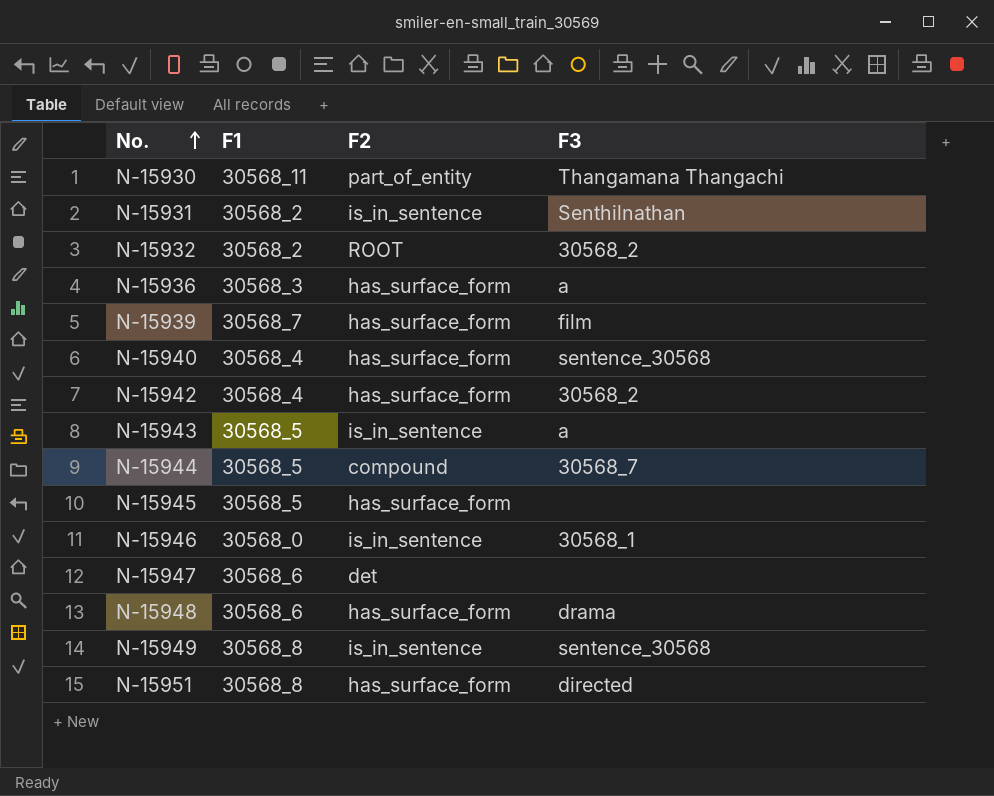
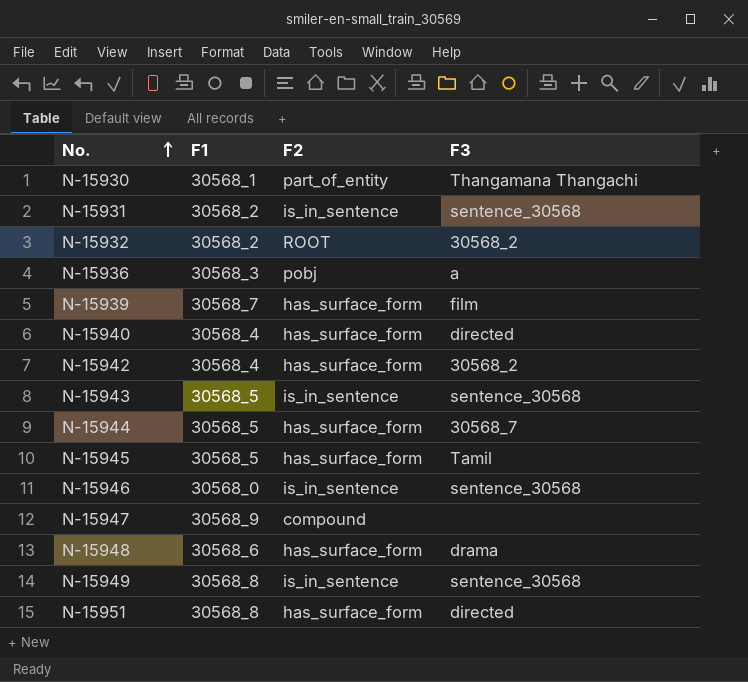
N-15930 | F1: 30568_11 -> 30568_1
N-15931 | F3: Senthilnathan -> sentence_30568
N-15936 | F2: has_surface_form -> pobj
N-15940 | F3: sentence_30568 -> directed
N-15943 | F3: a -> sentence_30568
N-15944 | F2: compound -> has_surface_form
N-15945 | F3: none -> Tamil
N-15946 | F3: 30568_1 -> sentence_30568
N-15947 | F1: 30568_6 -> 30568_9
N-15947 | F2: det -> compound

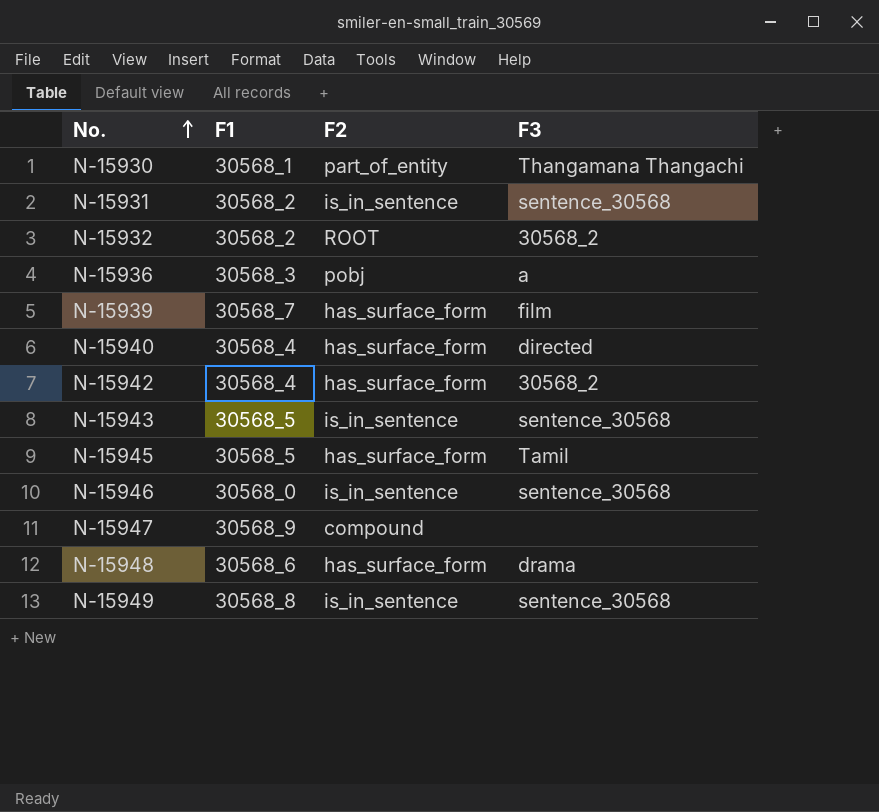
row N-15944: 30568_5 | has_surface_form | 30568_7 -> none
row N-15951: 30568_8 | has_surface_form | directed -> none

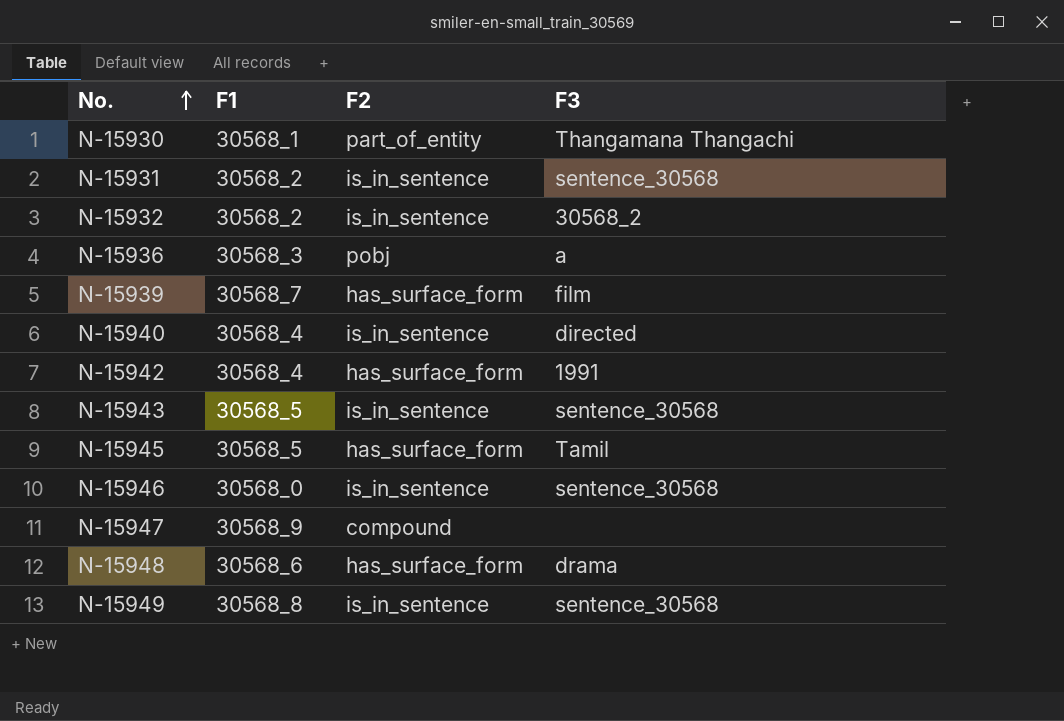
N-15932 | F2: ROOT -> is_in_sentence
N-15940 | F2: has_surface_form -> is_in_sentence
N-15942 | F3: 30568_2 -> 1991

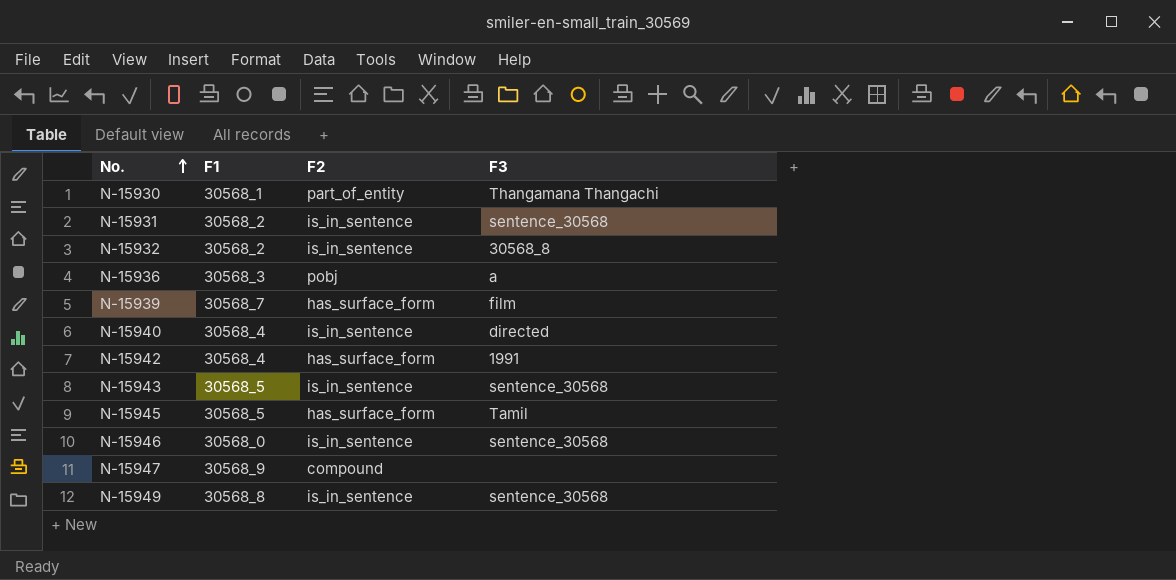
row N-15948: 30568_6 | has_surface_form | drama -> none
N-15932 | F3: 30568_2 -> 30568_8

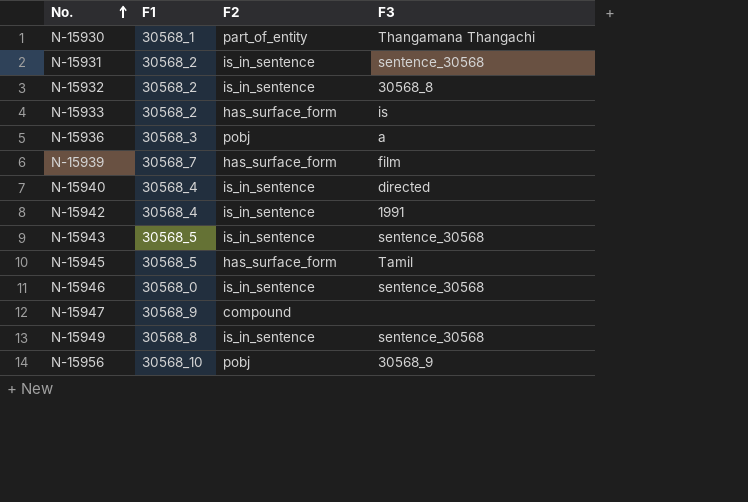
row N-15933: none -> 30568_2 | has_surface_form | is
N-15942 | F2: has_surface_form -> is_in_sentence
row N-15956: none -> 30568_10 | pobj | 30568_9

